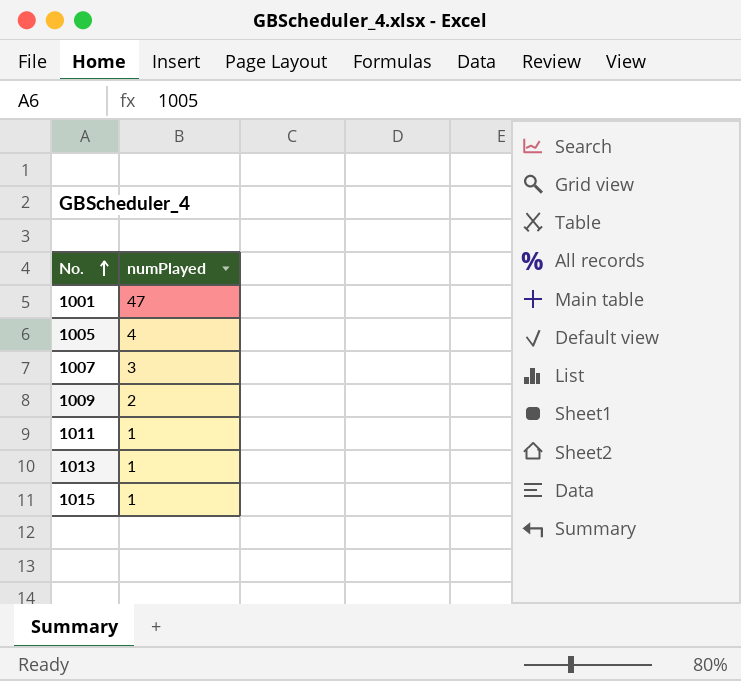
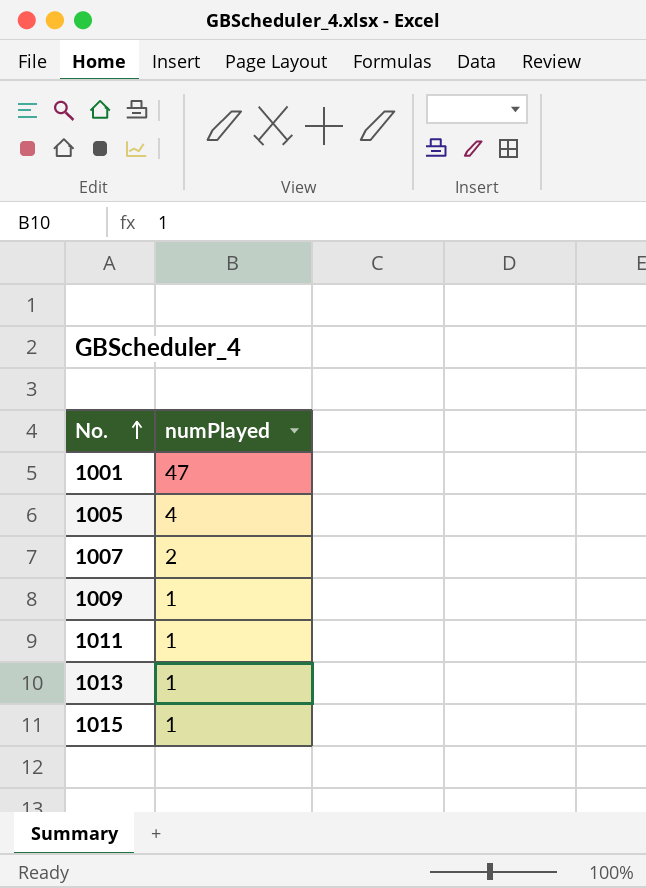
1007 | numPlayed: 3 -> 2
1009 | numPlayed: 2 -> 1

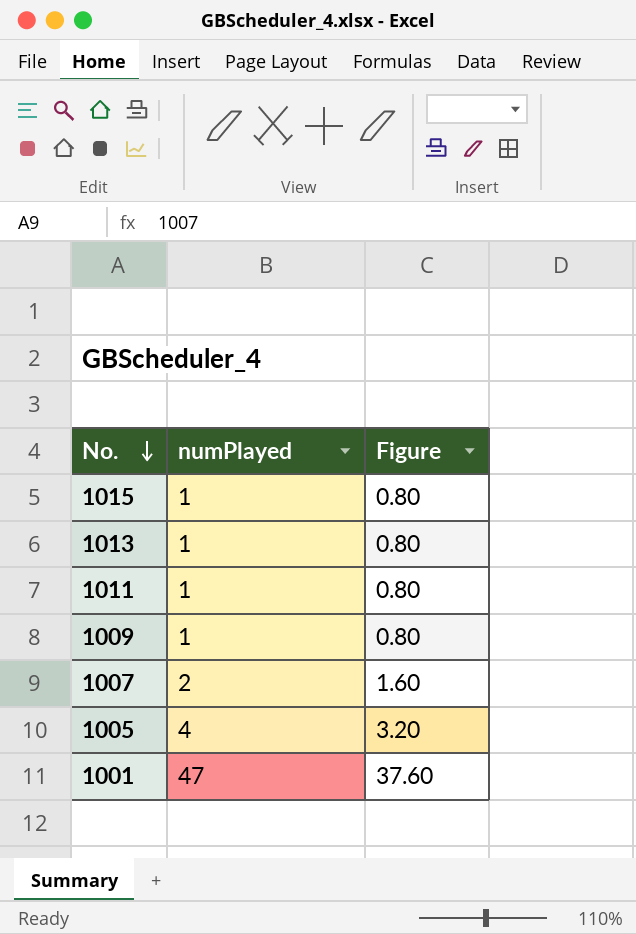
row order: No. ascending -> No. descending
column Figure | formula: none -> [numPlayed] * 0.8

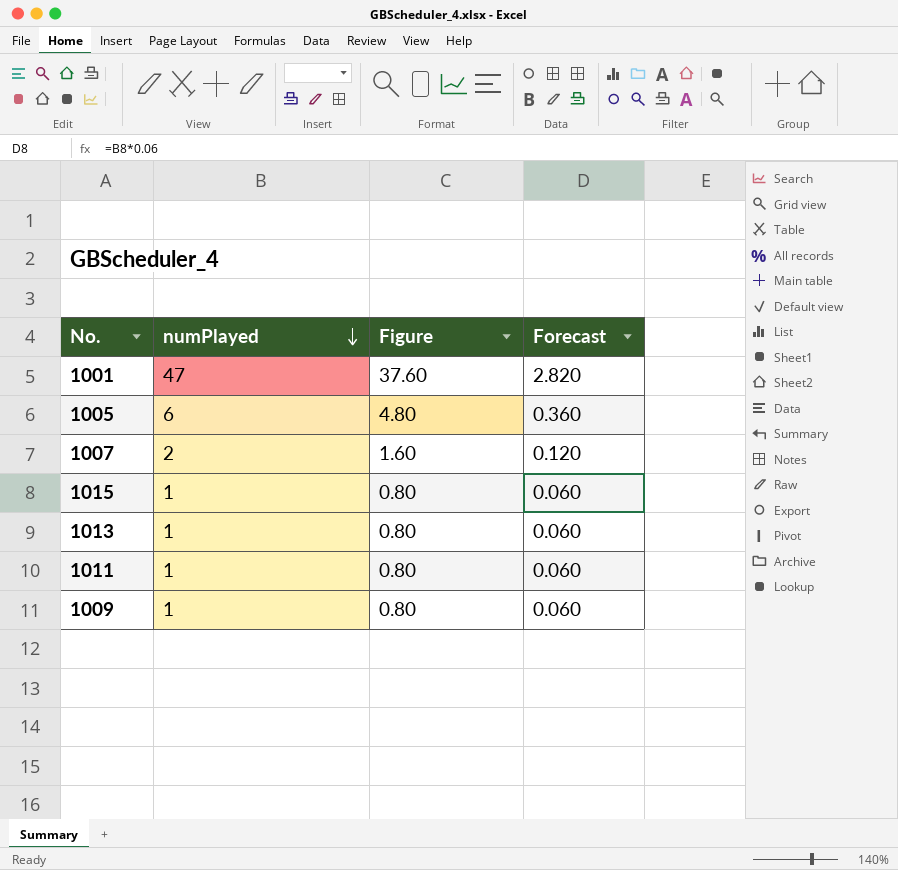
row order: No. descending -> numPlayed descending
column Forecast | formula: none -> [numPlayed] * 0.06
1005 | numPlayed: 4 -> 6
1005 | Figure: 3.20 -> 4.80

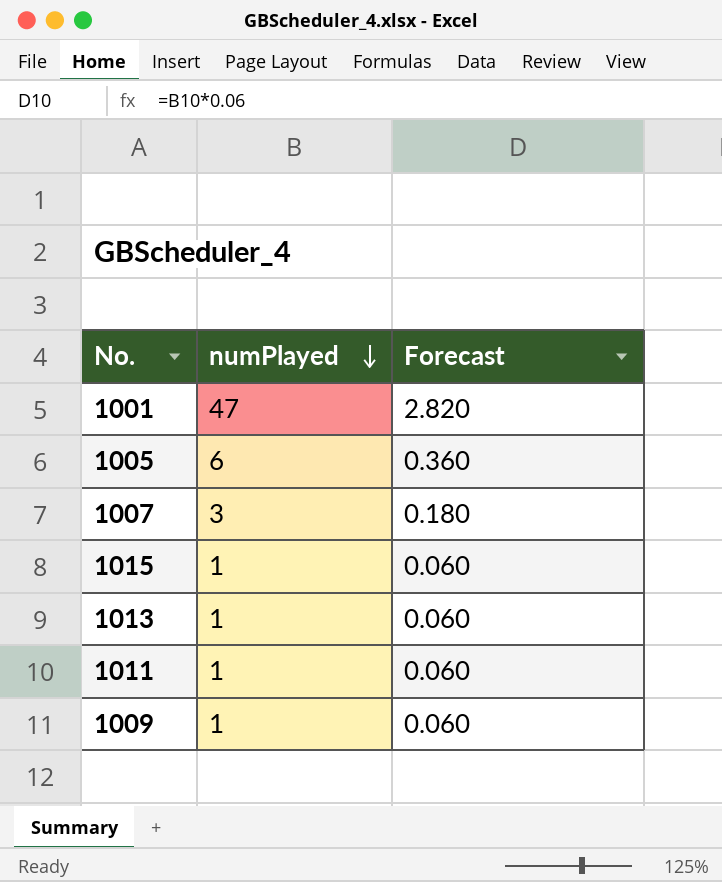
column Figure | formula: [numPlayed] * 0.8 -> none
1007 | numPlayed: 2 -> 3
1007 | Forecast: 0.120 -> 0.180

